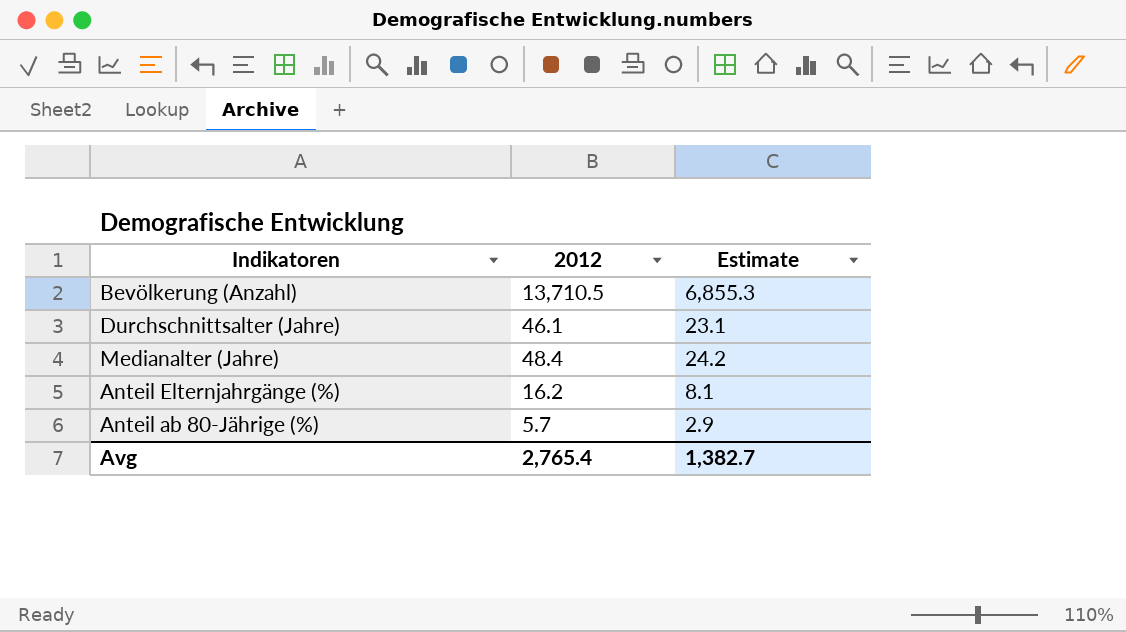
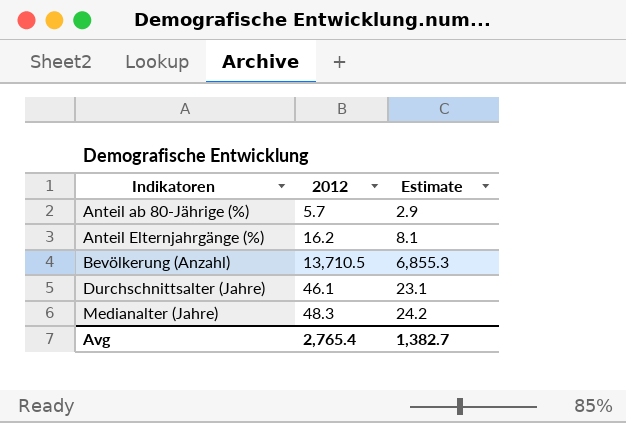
row order: none -> Indikatoren ascending
Medianalter (Jahre) | 2012: 48.4 -> 48.3

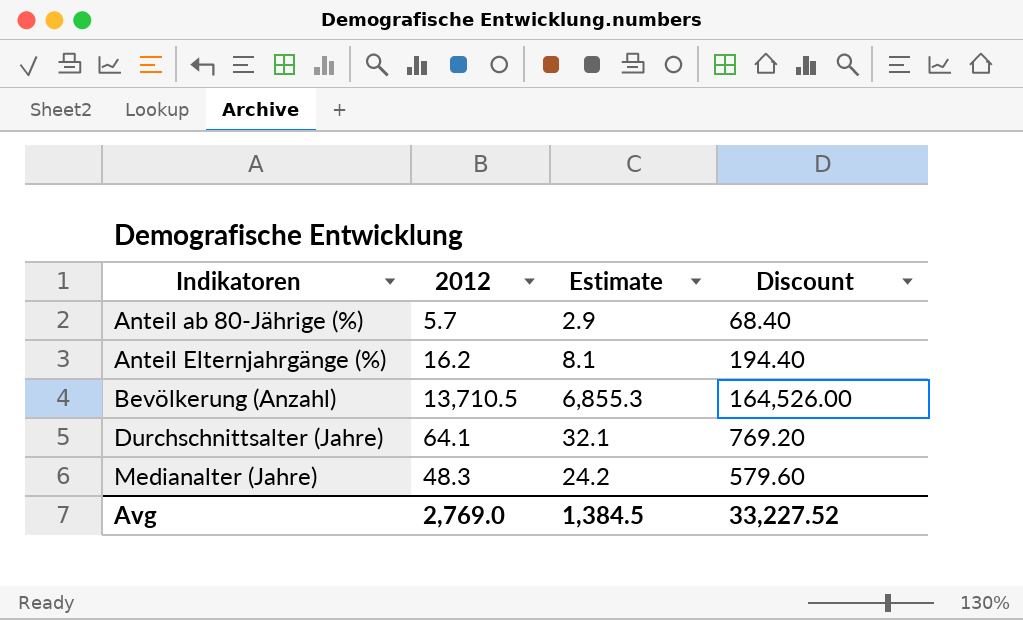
column Discount | formula: none -> [2012] * 12
Durchschnittsalter (Jahre) | 2012: 46.1 -> 64.1
Durchschnittsalter (Jahre) | Estimate: 23.1 -> 32.1
Avg | 2012: 2,765.4 -> 2,769.0
Avg | Estimate: 1,382.7 -> 1,384.5

